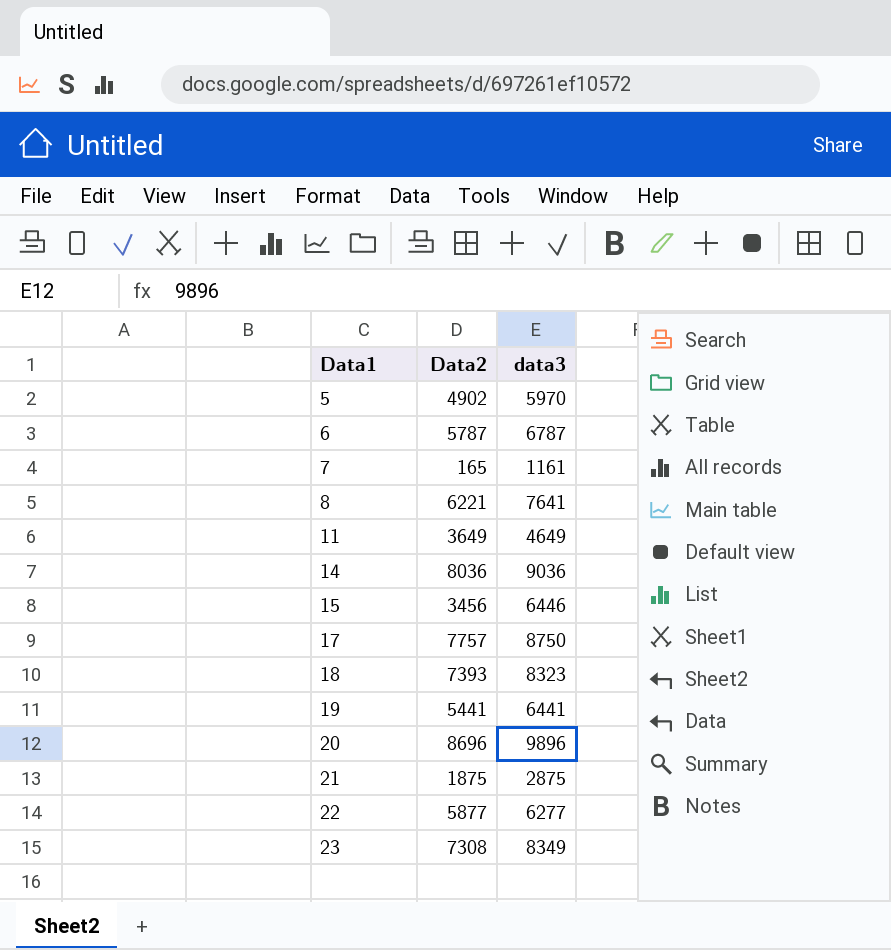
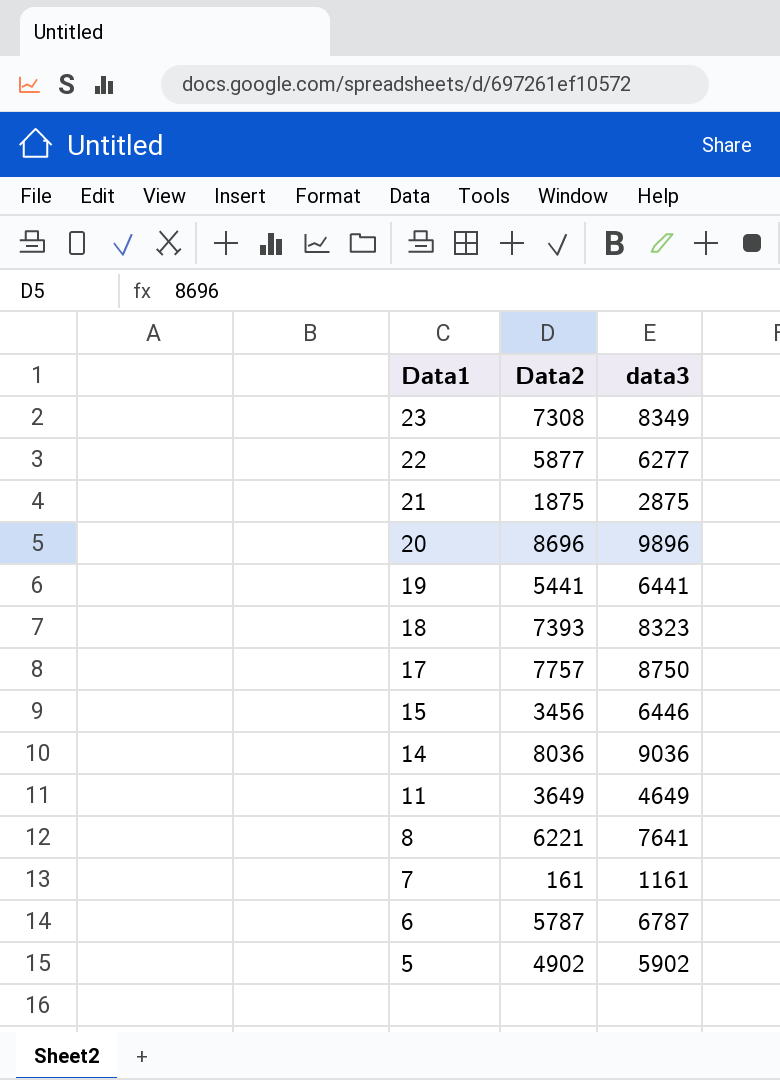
row order: Data1 ascending -> Data1 descending
7 | Data2: 165 -> 161
5 | data3: 5970 -> 5902

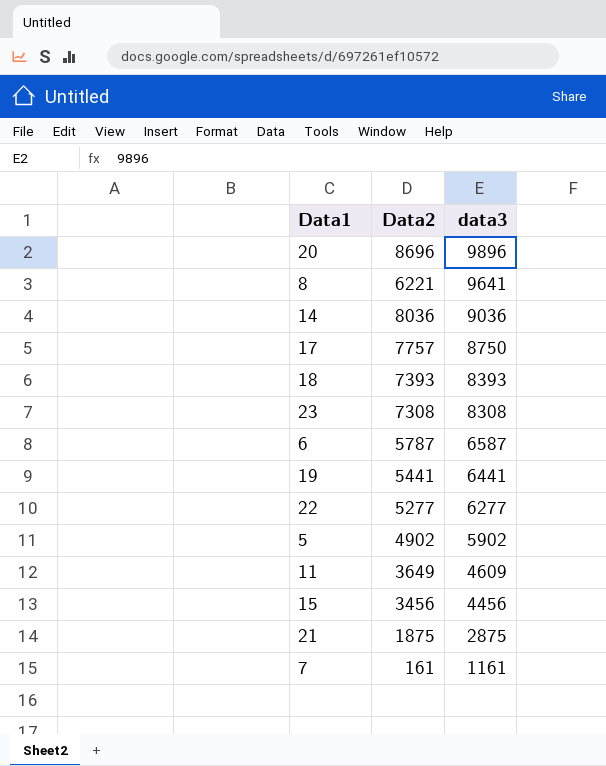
row order: Data1 descending -> data3 descending
8 | data3: 7641 -> 9641
18 | data3: 8323 -> 8393
23 | data3: 8349 -> 8308
6 | data3: 6787 -> 6587
22 | Data2: 5877 -> 5277
11 | data3: 4649 -> 4609
15 | data3: 6446 -> 4456

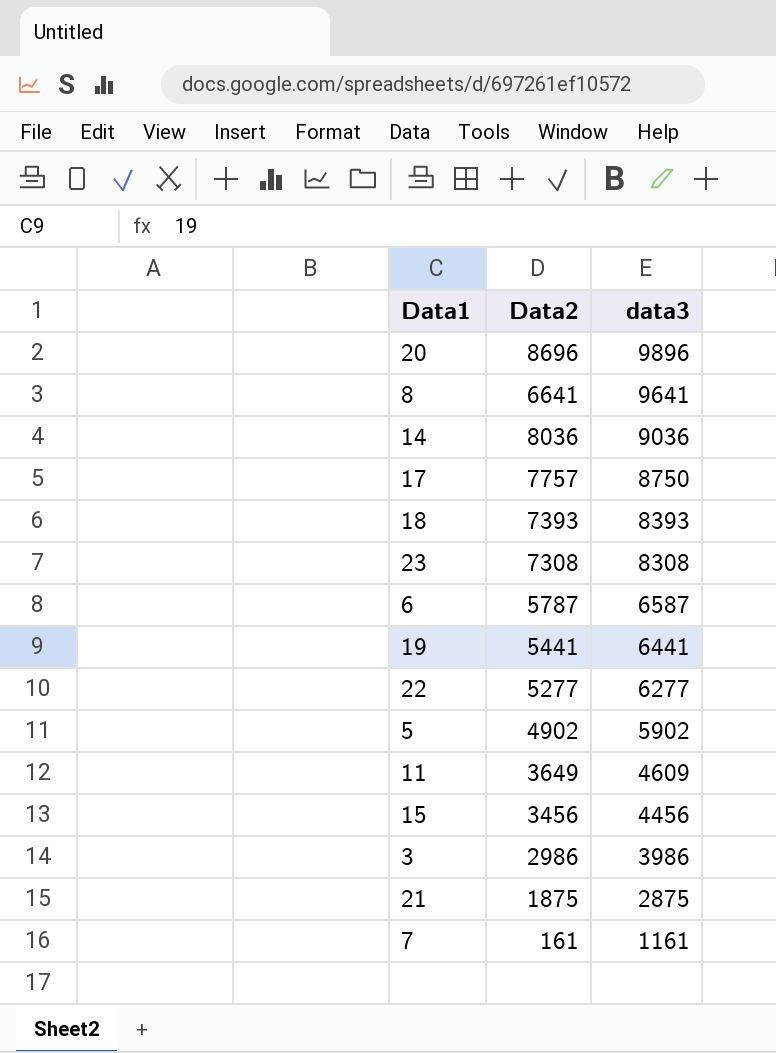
8 | Data2: 6221 -> 6641
row 3: none -> 2986 | 3986

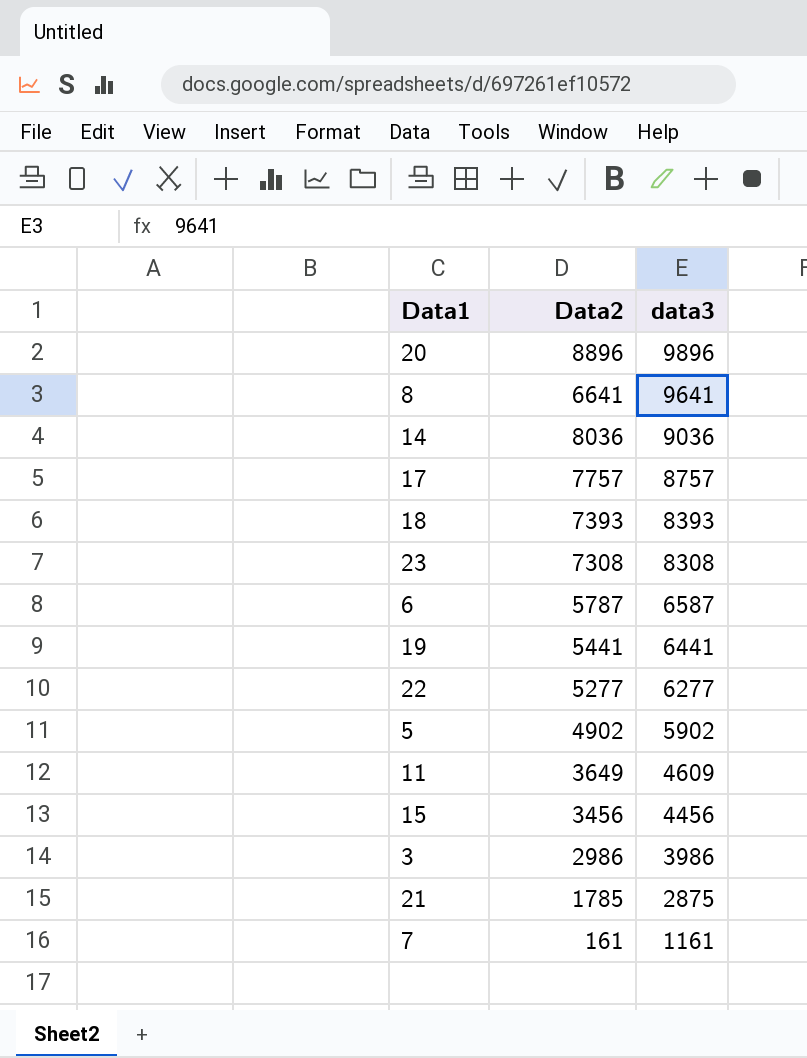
20 | Data2: 8696 -> 8896
17 | data3: 8750 -> 8757
21 | Data2: 1875 -> 1785

